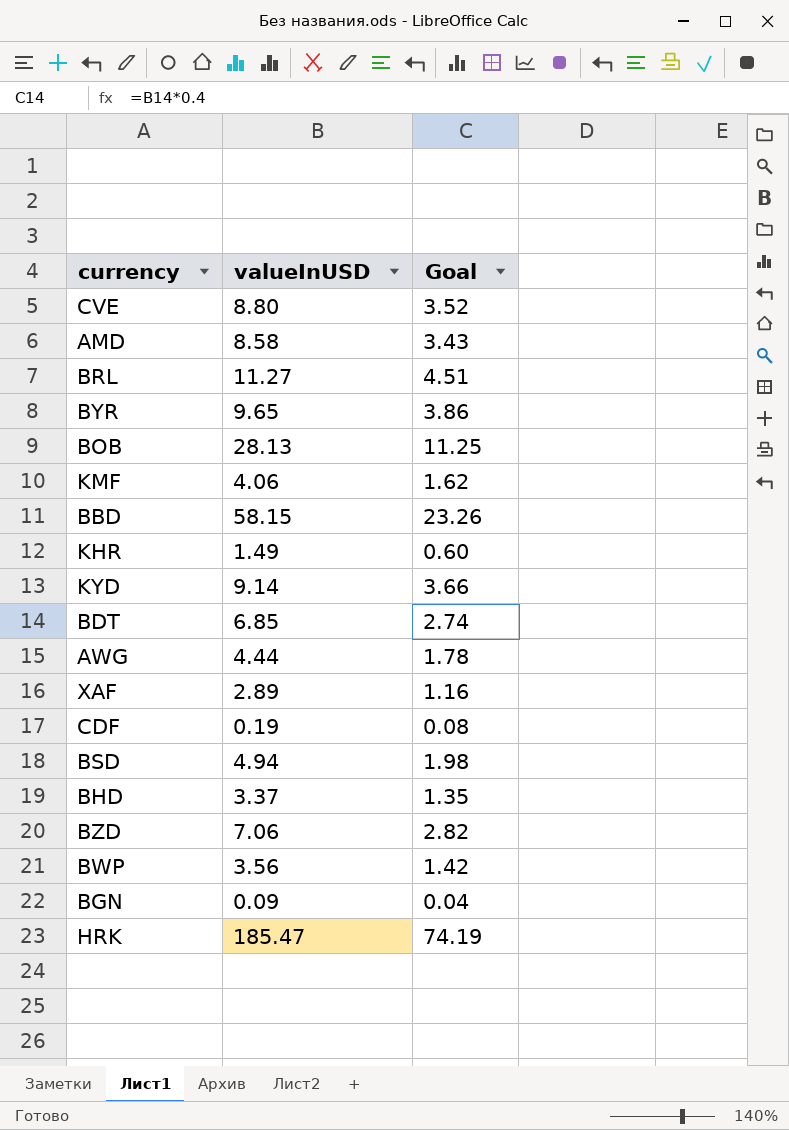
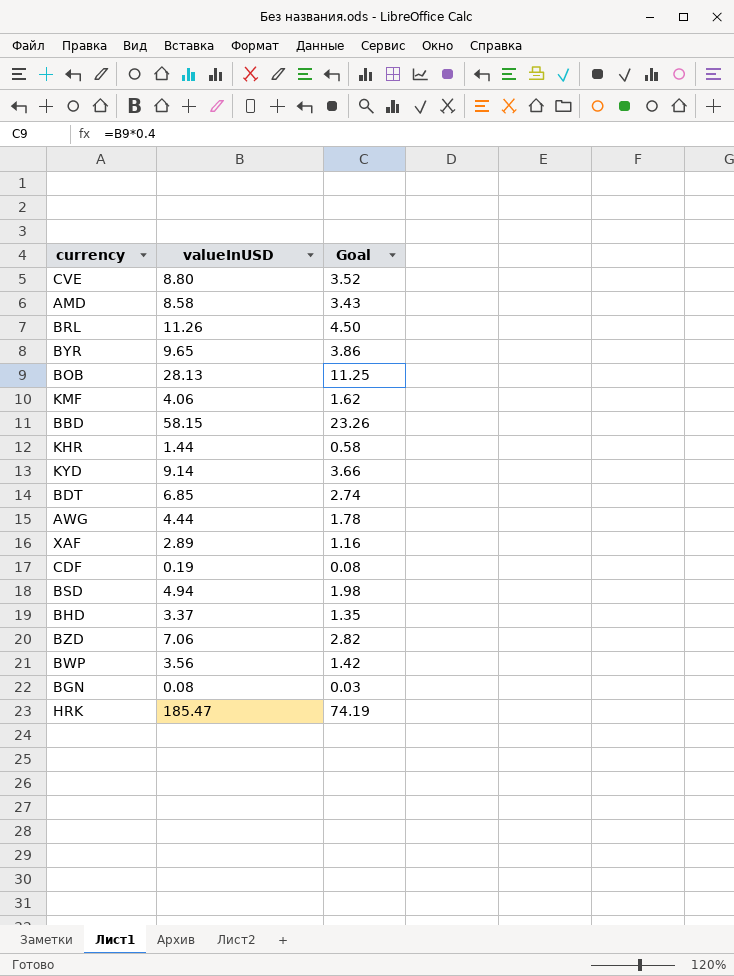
BRL | valueInUSD: 11.27 -> 11.26
BRL | Goal: 4.51 -> 4.50
KHR | valueInUSD: 1.49 -> 1.44
KHR | Goal: 0.60 -> 0.58
BGN | valueInUSD: 0.09 -> 0.08
BGN | Goal: 0.04 -> 0.03

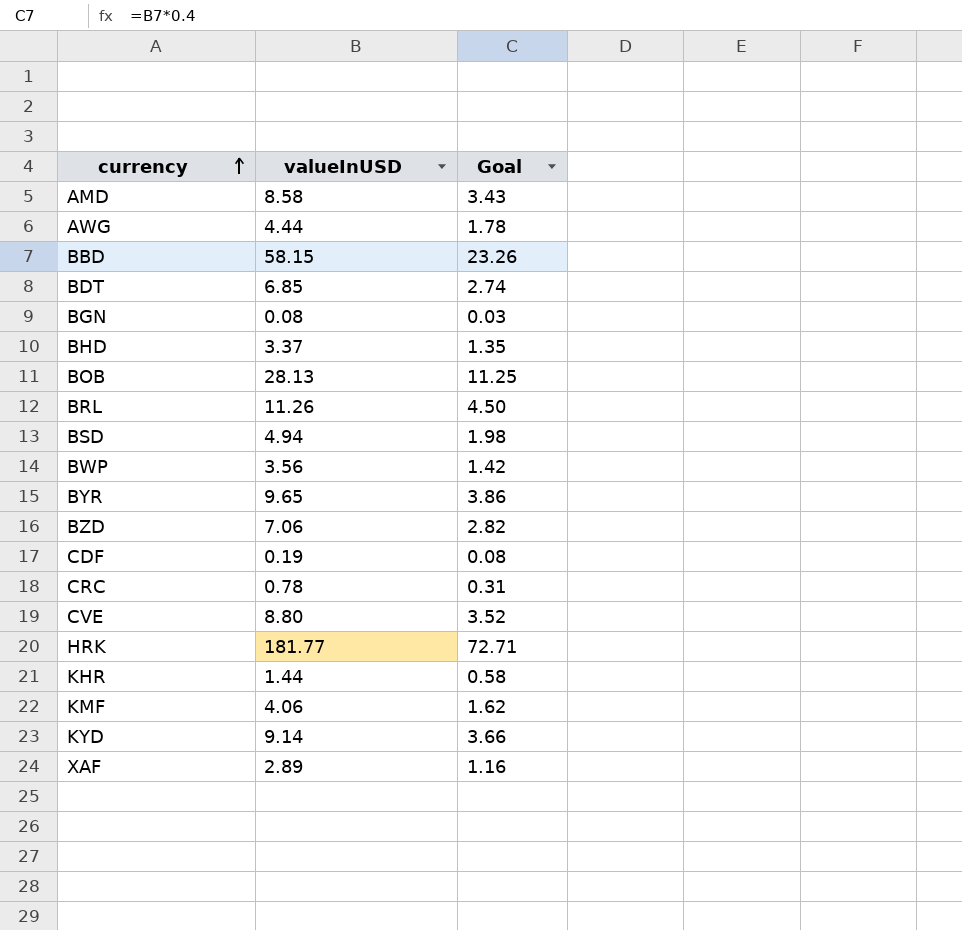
row order: none -> currency ascending
row CRC: none -> 0.78 | 0.31
HRK | valueInUSD: 185.47 -> 181.77
HRK | Goal: 74.19 -> 72.71

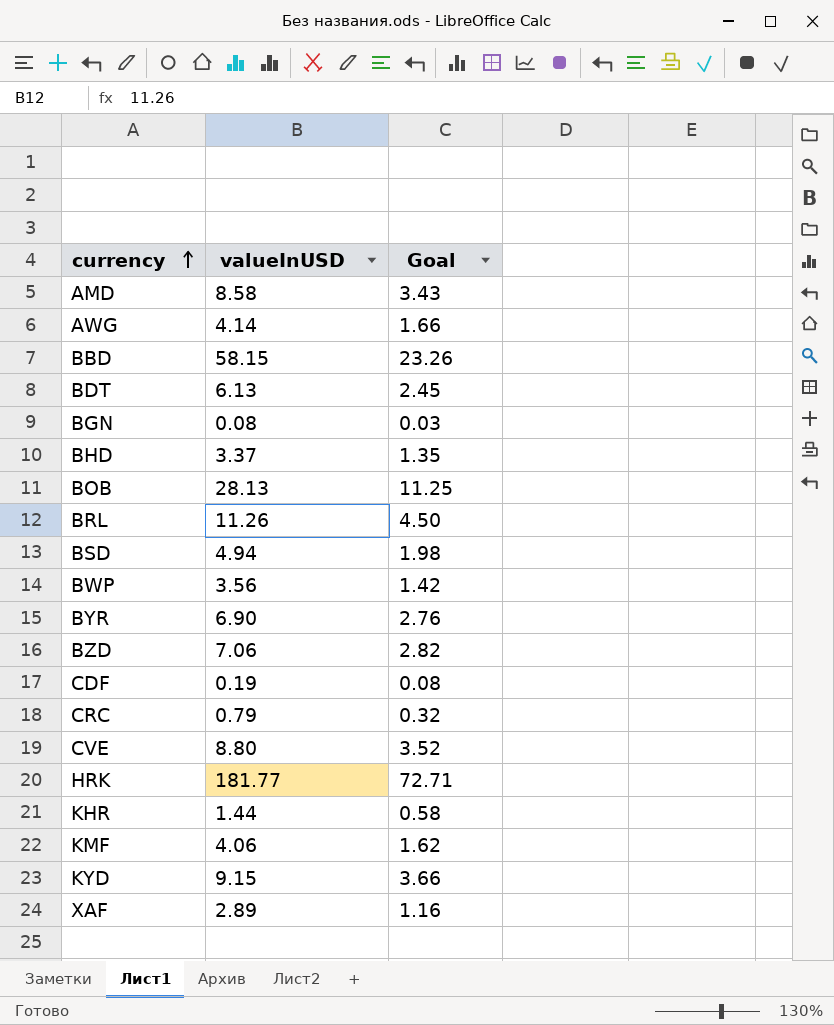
AWG | valueInUSD: 4.44 -> 4.14
AWG | Goal: 1.78 -> 1.66
BDT | valueInUSD: 6.85 -> 6.13
BDT | Goal: 2.74 -> 2.45
BYR | valueInUSD: 9.65 -> 6.90
BYR | Goal: 3.86 -> 2.76
CRC | valueInUSD: 0.78 -> 0.79
CRC | Goal: 0.31 -> 0.32
KYD | valueInUSD: 9.14 -> 9.15

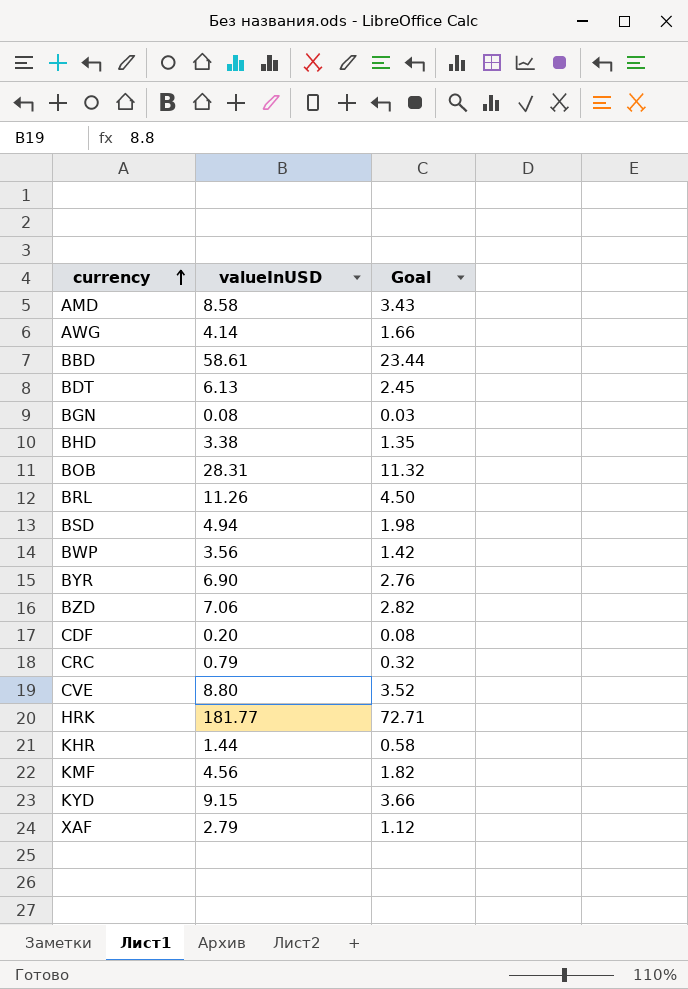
BBD | valueInUSD: 58.15 -> 58.61
BBD | Goal: 23.26 -> 23.44
BHD | valueInUSD: 3.37 -> 3.38
BOB | valueInUSD: 28.13 -> 28.31
BOB | Goal: 11.25 -> 11.32
CDF | valueInUSD: 0.19 -> 0.20
KMF | valueInUSD: 4.06 -> 4.56
KMF | Goal: 1.62 -> 1.82
XAF | valueInUSD: 2.89 -> 2.79
XAF | Goal: 1.16 -> 1.12

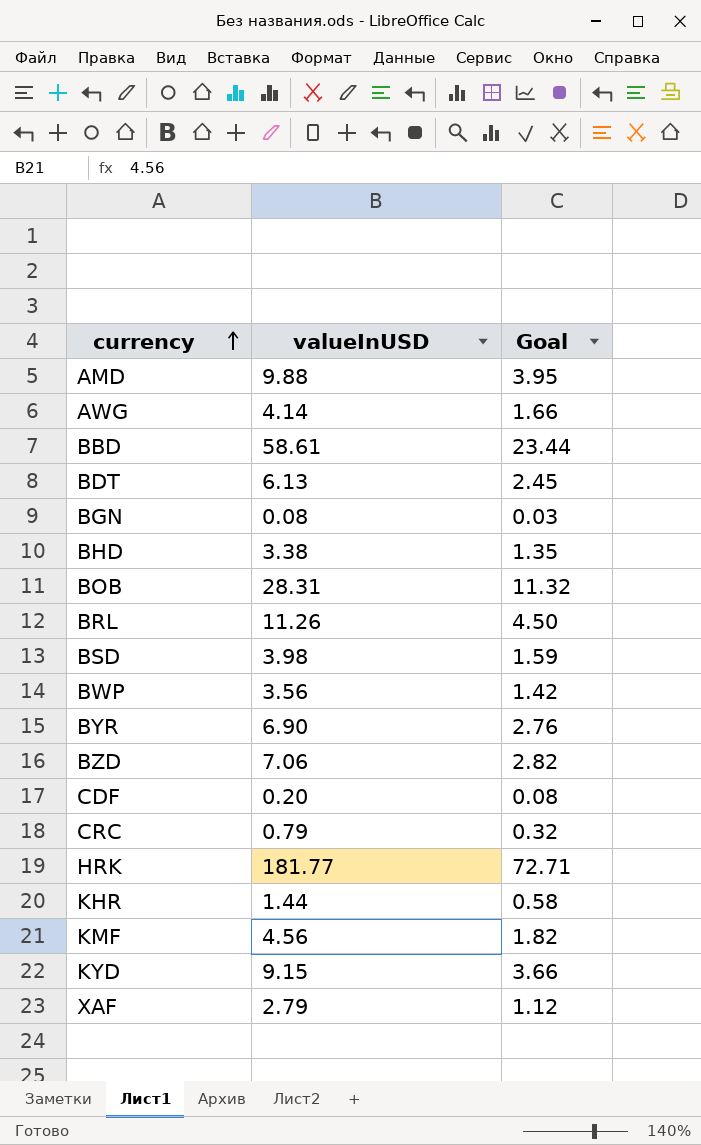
row CVE: 8.80 | 3.52 -> none
AMD | valueInUSD: 8.58 -> 9.88
AMD | Goal: 3.43 -> 3.95
BSD | valueInUSD: 4.94 -> 3.98
BSD | Goal: 1.98 -> 1.59

